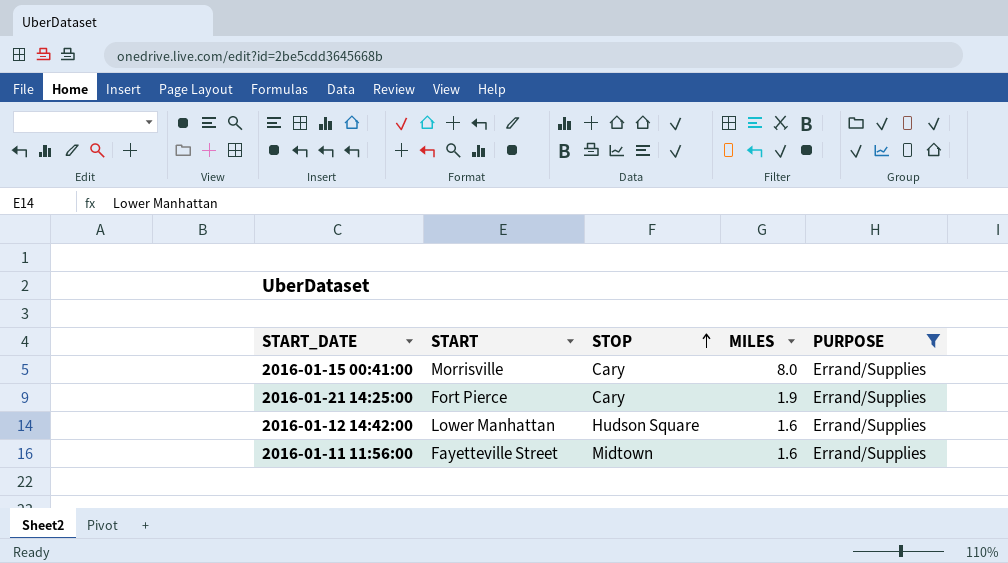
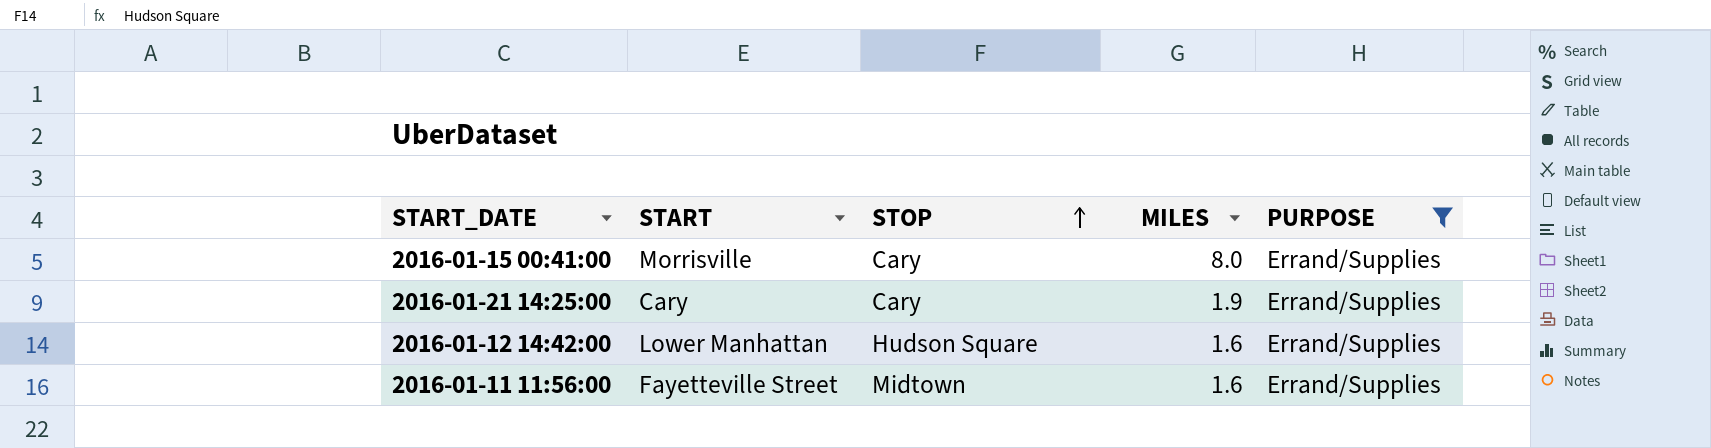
2016-01-21 14:25:00 | START: Fort Pierce -> Cary

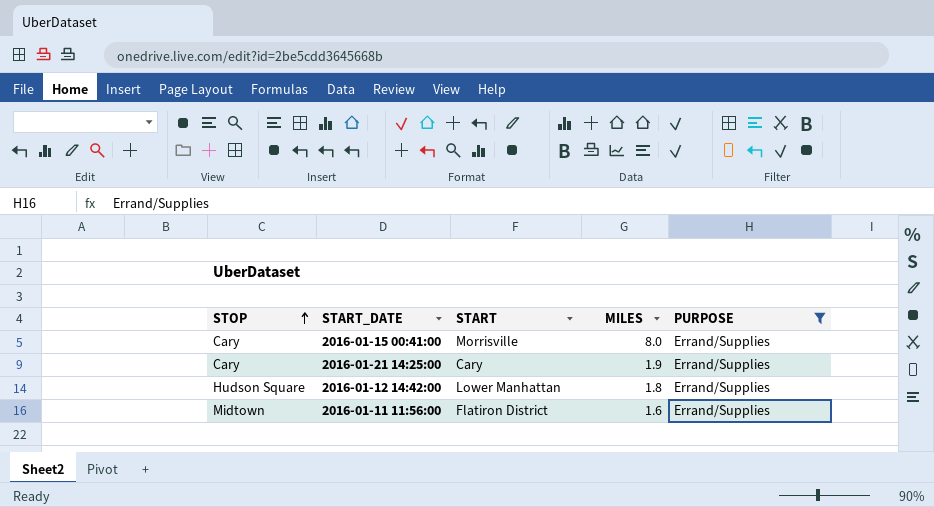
column STOP | position: 3 -> 1
2016-01-12 14:42:00 | MILES: 1.6 -> 1.8
2016-01-11 11:56:00 | START: Fayetteville Street -> Flatiron District

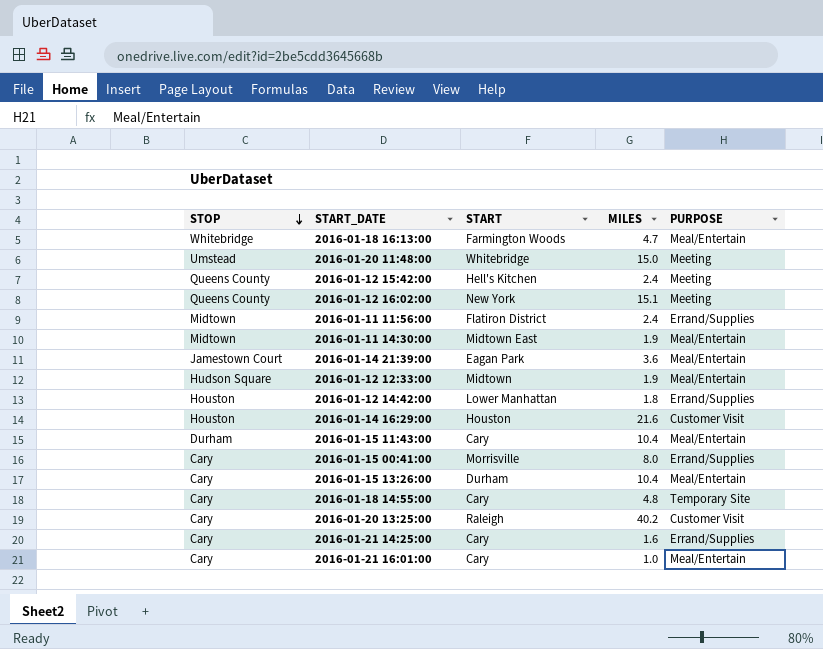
filter: PURPOSE = Errand/Supplies -> none
row order: STOP ascending -> STOP descending
2016-01-11 11:56:00 | MILES: 1.6 -> 2.4
2016-01-12 14:42:00 | STOP: Hudson Square -> Houston
2016-01-21 14:25:00 | MILES: 1.9 -> 1.6

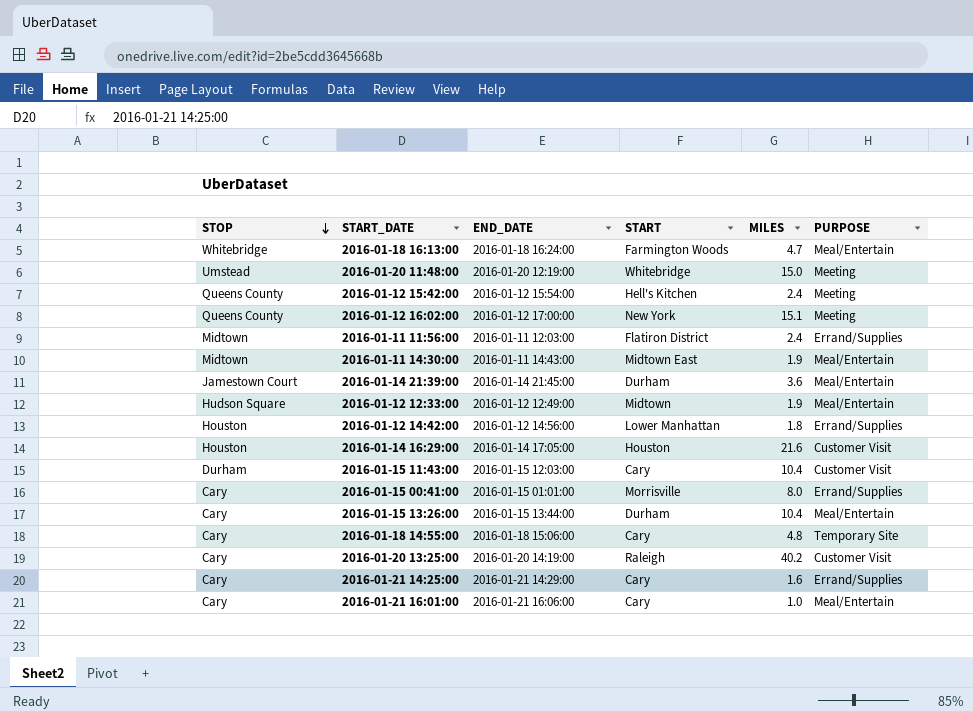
column END_DATE | position: none -> 3
2016-01-14 21:39:00 | START: Eagan Park -> Durham
2016-01-15 11:43:00 | PURPOSE: Meal/Entertain -> Customer Visit

